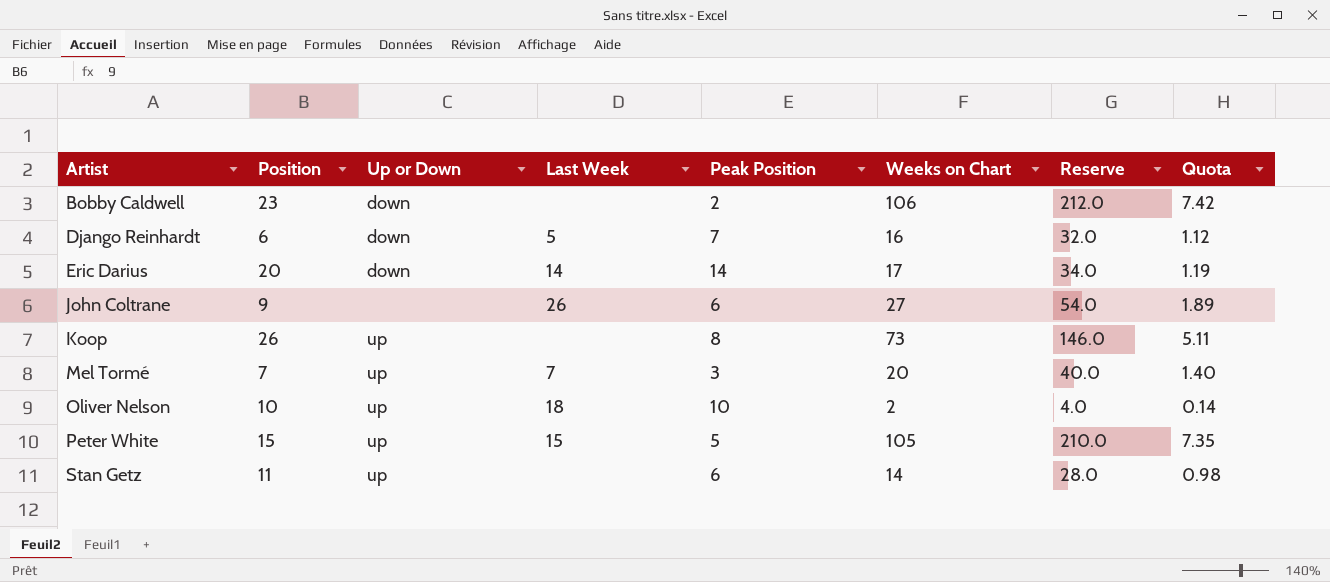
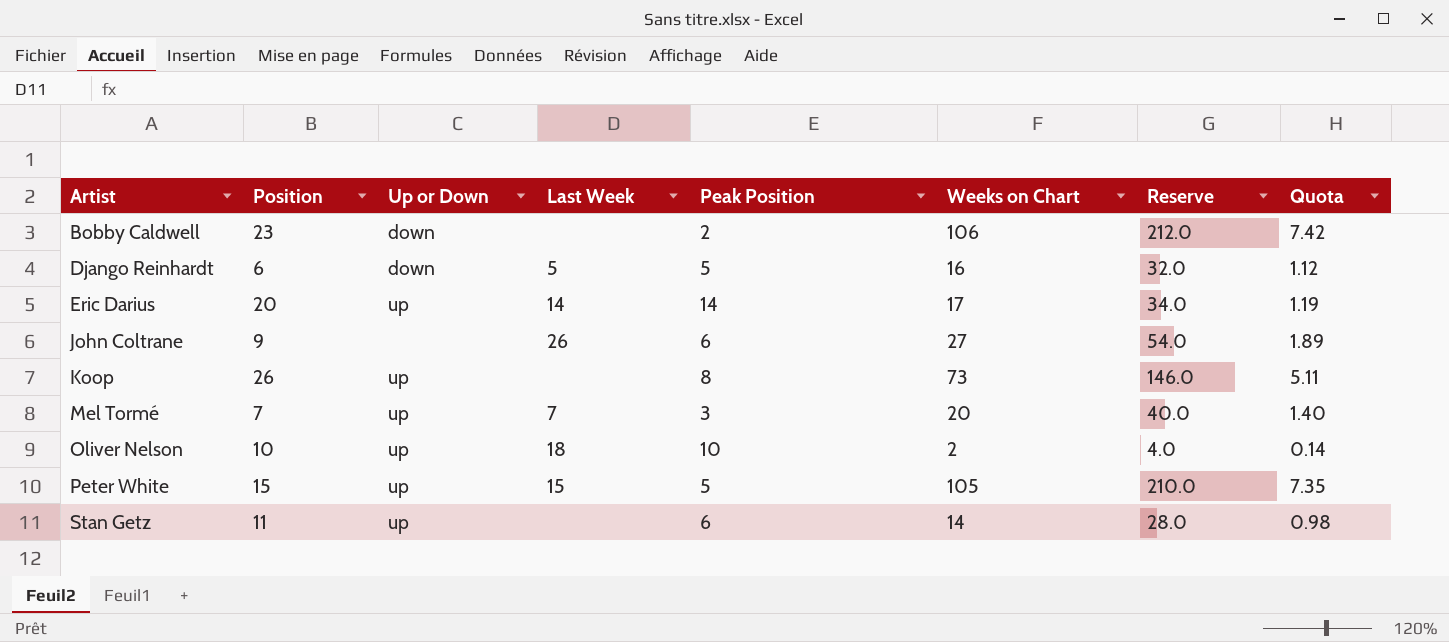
Django Reinhardt | Peak Position: 7 -> 5
Eric Darius | Up or Down: down -> up

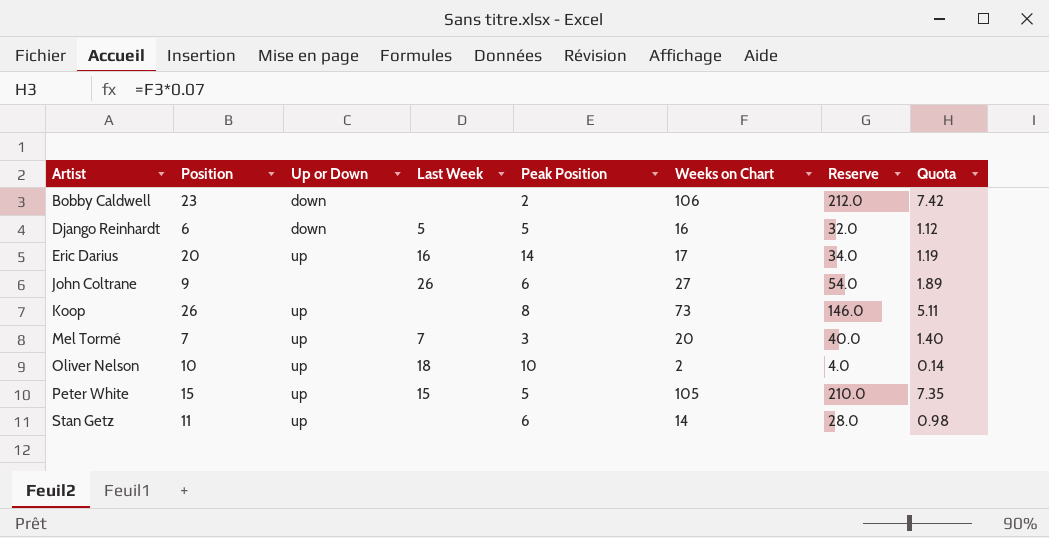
Eric Darius | Last Week: 14 -> 16

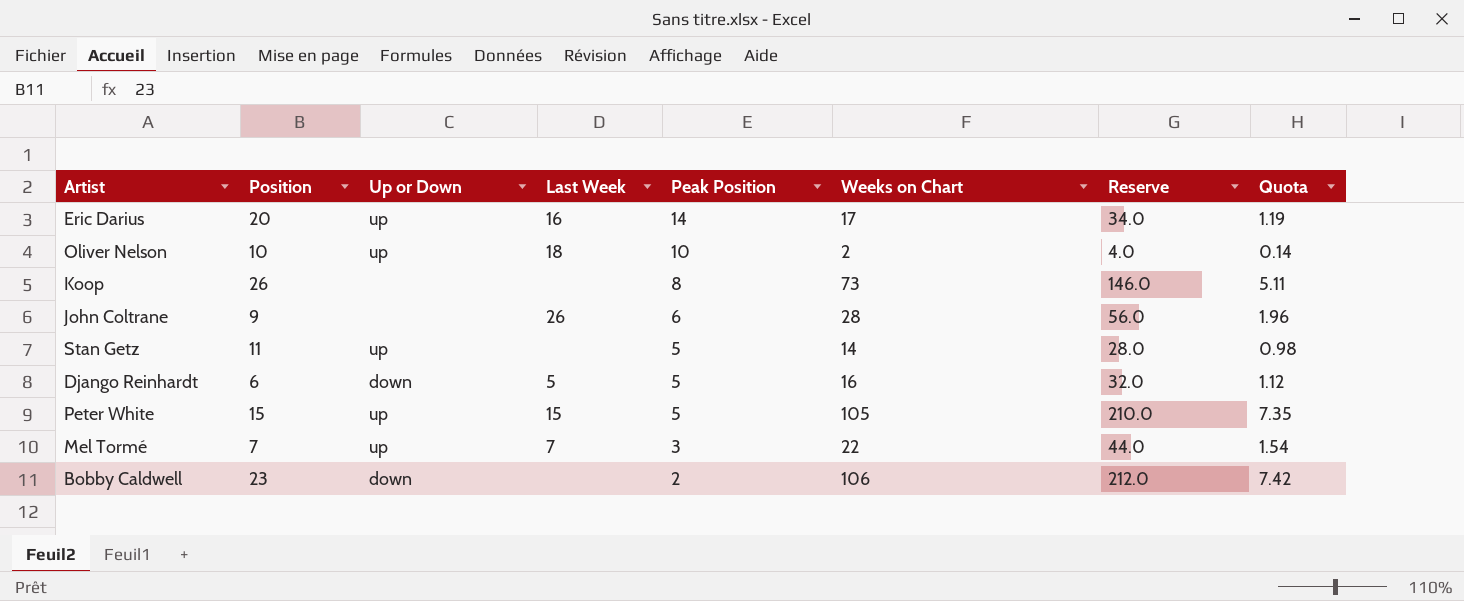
row order: Artist ascending -> Peak Position descending
Koop | Up or Down: up -> none
John Coltrane | Weeks on Chart: 27 -> 28
John Coltrane | Reserve: 54.0 -> 56.0
John Coltrane | Quota: 1.89 -> 1.96
Stan Getz | Peak Position: 6 -> 5
Mel Tormé | Weeks on Chart: 20 -> 22
Mel Tormé | Reserve: 40.0 -> 44.0
Mel Tormé | Quota: 1.40 -> 1.54

